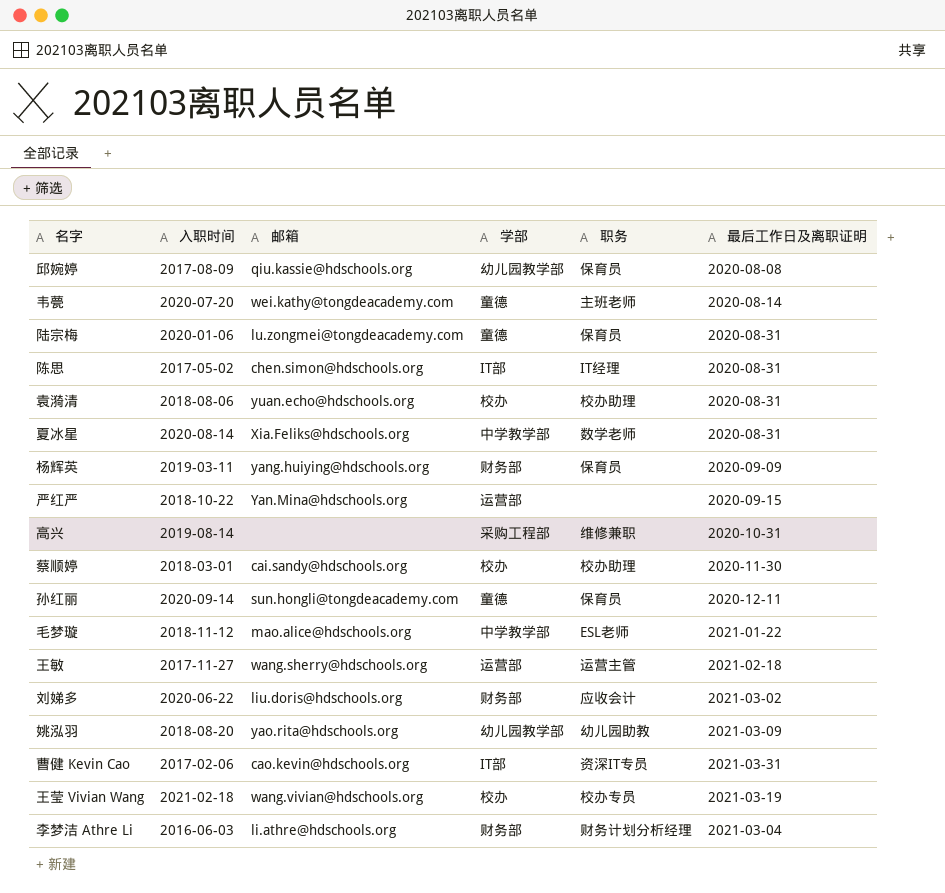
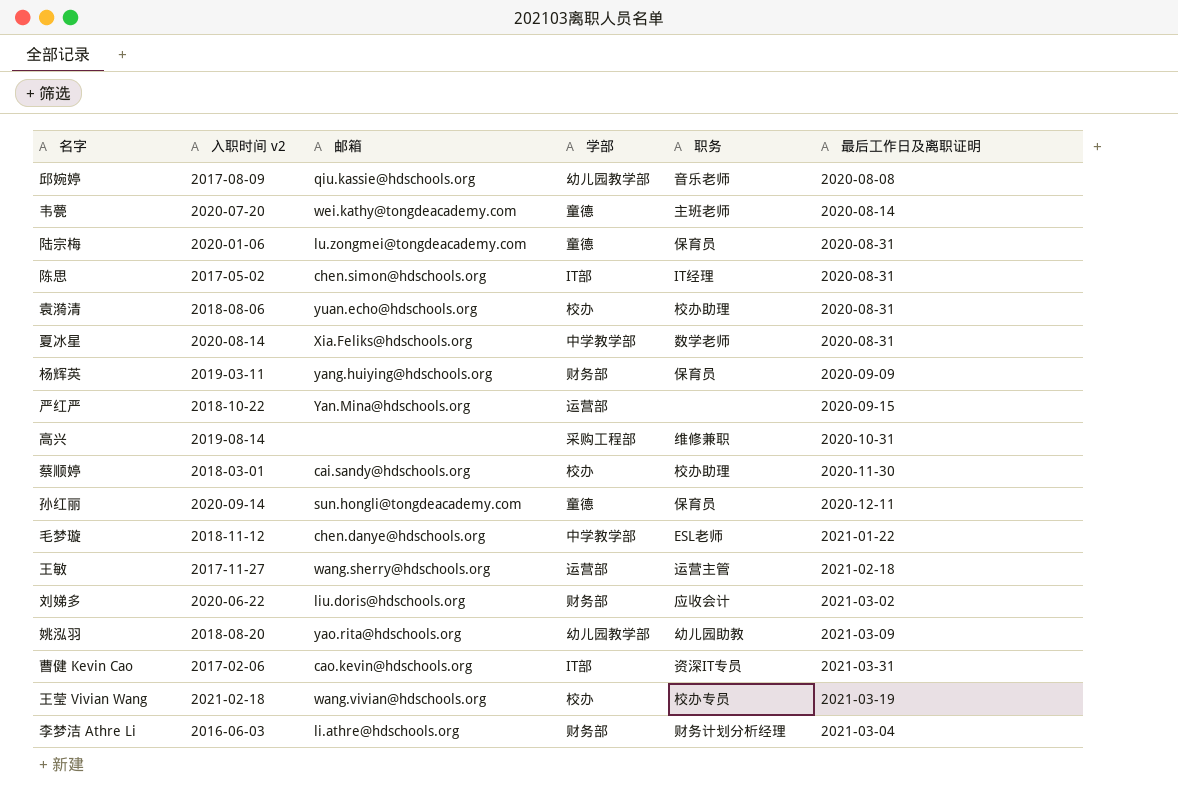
column name: 入职时间 -> 入职时间 v2
邱婉婷 | 职务: 保育员 -> 音乐老师
毛梦璇 | 邮箱: mao.alice@hdschools.org -> chen.danye@hdschools.org

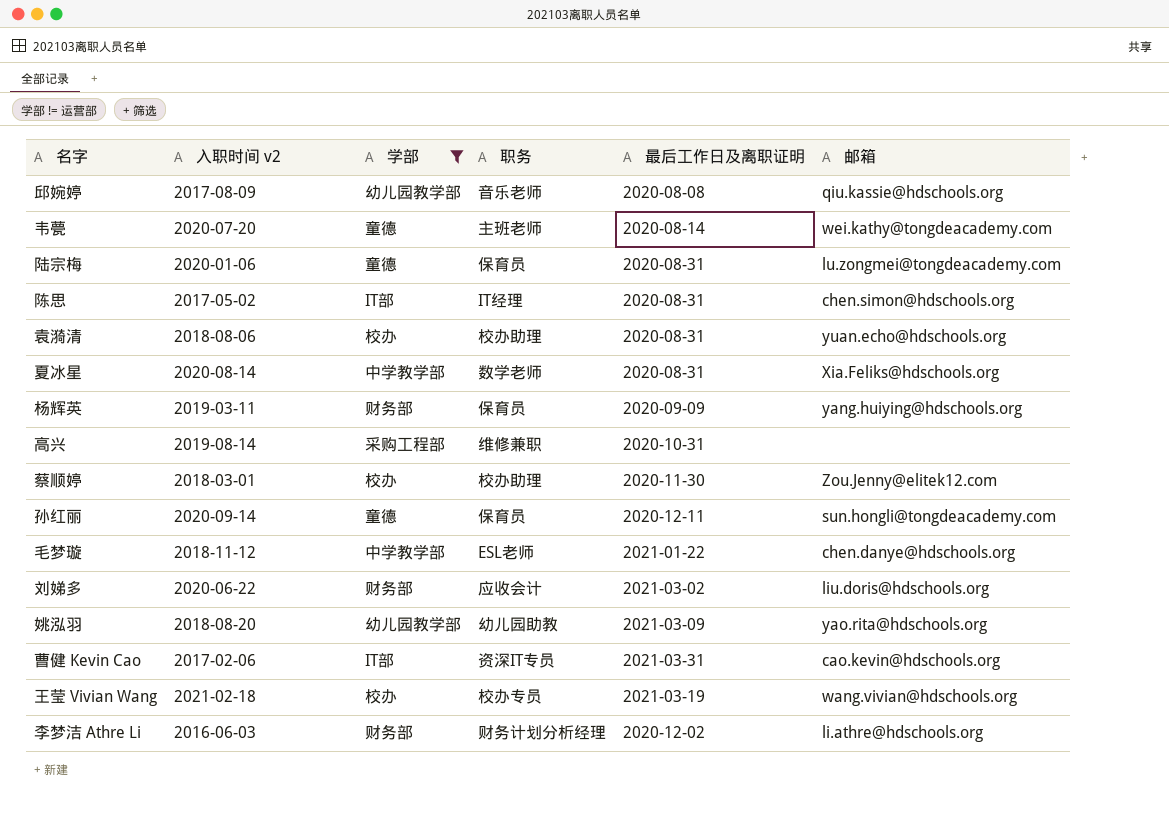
filter: none -> 学部 != 运营部
column 邮箱 | position: 3 -> 6
蔡顺婷 | 邮箱: cai.sandy@hdschools.org -> Zou.Jenny@elitek12.com
李梦洁 Athre Li | 最后工作日及离职证明: 2021-03-04 -> 2020-12-02

